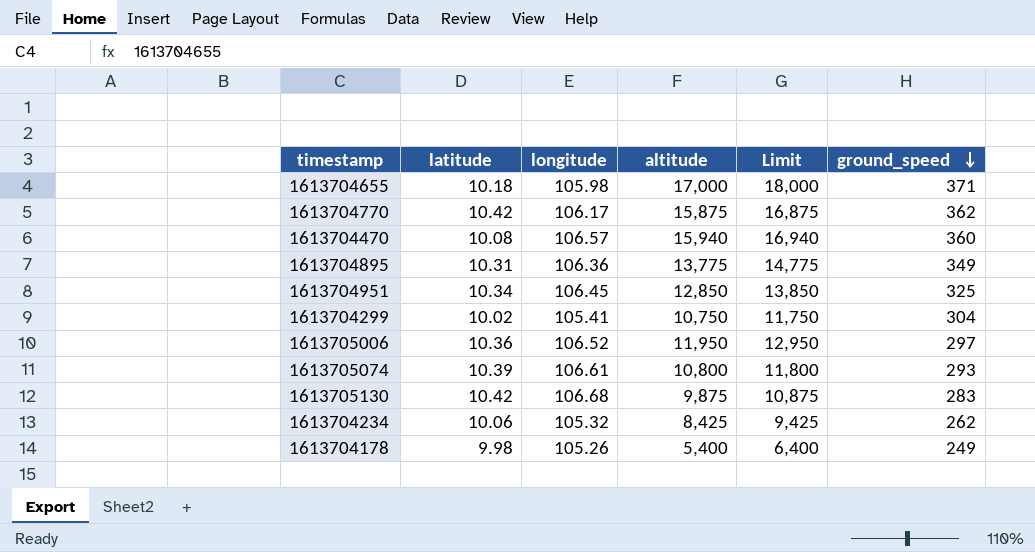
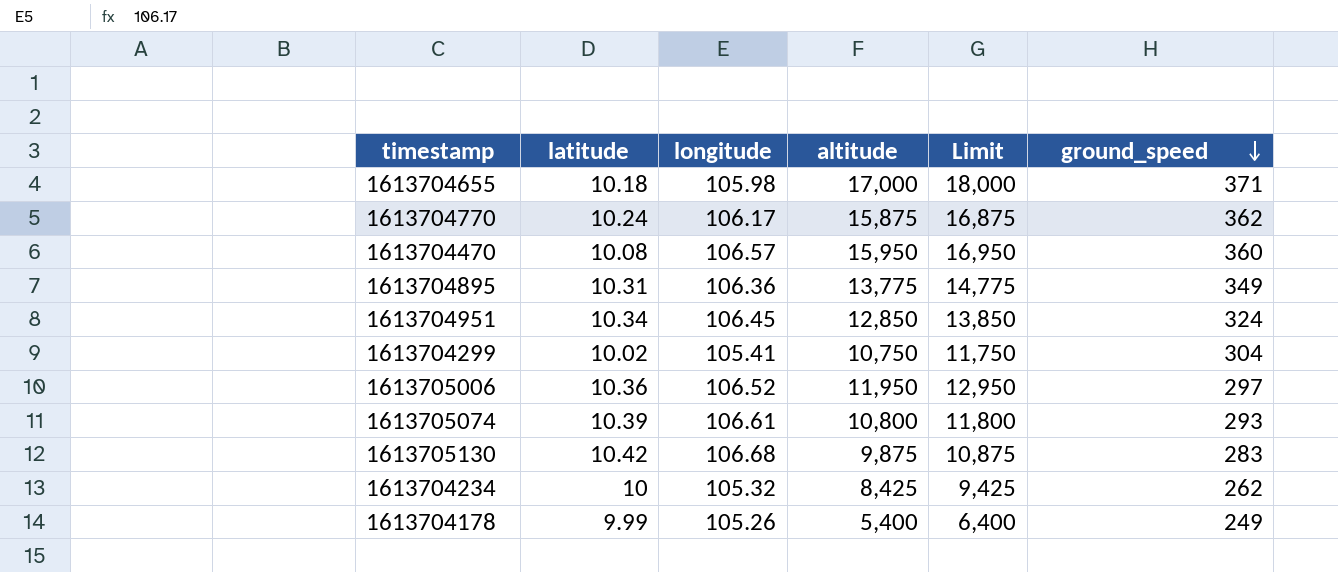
1613704770 | latitude: 10.42 -> 10.24
1613704470 | altitude: 15,940 -> 15,950
1613704470 | Limit: 16,940 -> 16,950
1613704951 | ground_speed: 325 -> 324
1613704234 | latitude: 10.06 -> 10
1613704178 | latitude: 9.98 -> 9.99

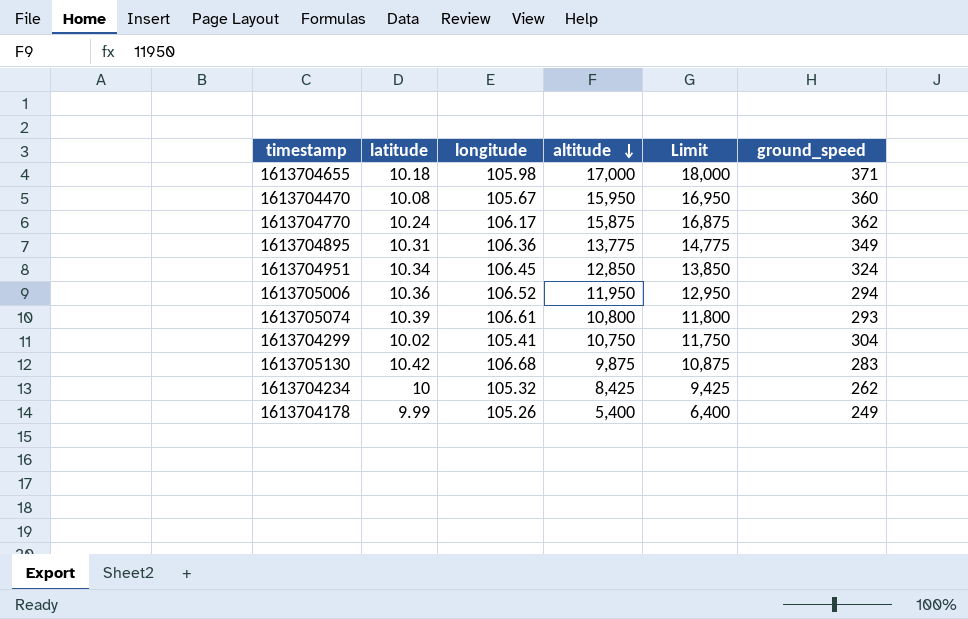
row order: ground_speed descending -> altitude descending
1613704470 | longitude: 106.57 -> 105.67
1613705006 | ground_speed: 297 -> 294

